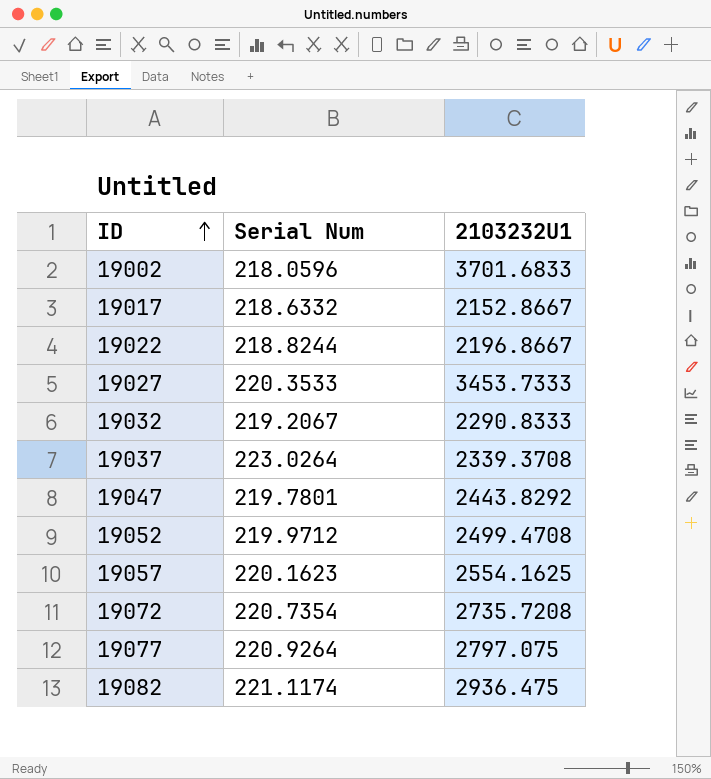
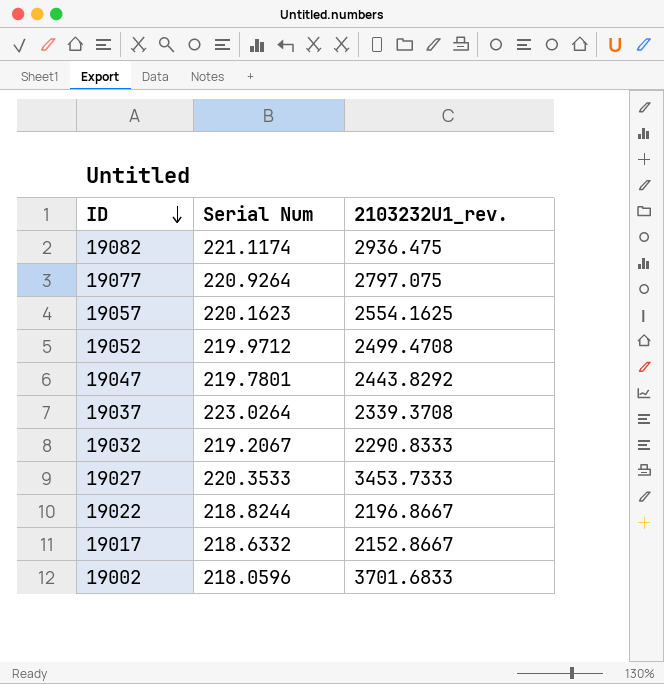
row order: ID ascending -> ID descending
column name: 2103232U1 -> 2103232U1_rev.
row 19072: 220.7354 | 2735.7208 -> none

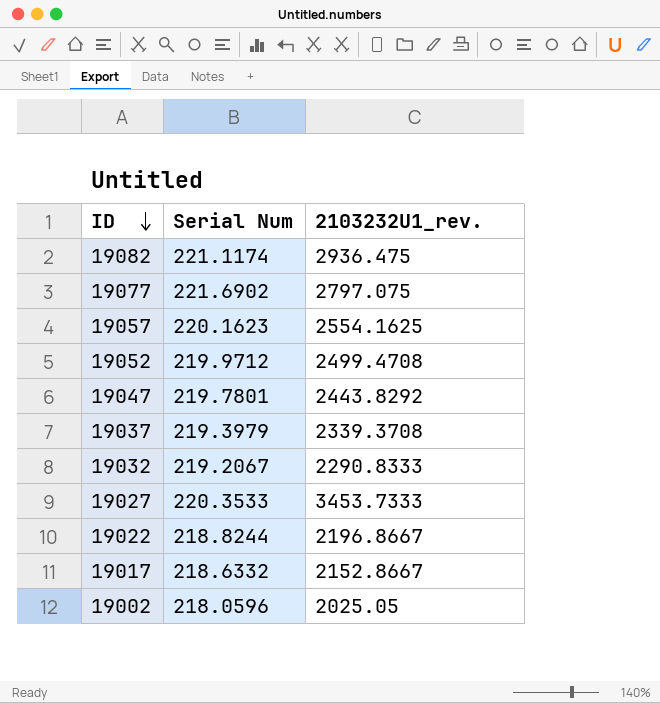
19077 | Serial Num: 220.9264 -> 221.6902
19037 | Serial Num: 223.0264 -> 219.3979
19002 | 2103232U1_rev.: 3701.6833 -> 2025.05

